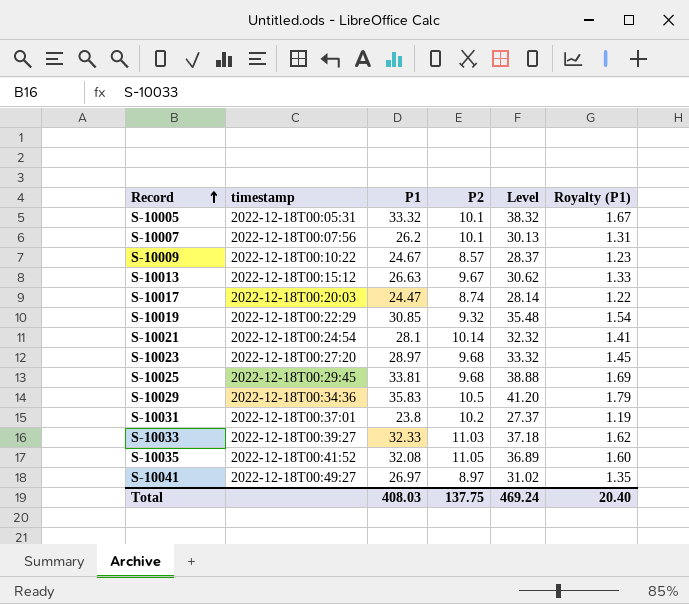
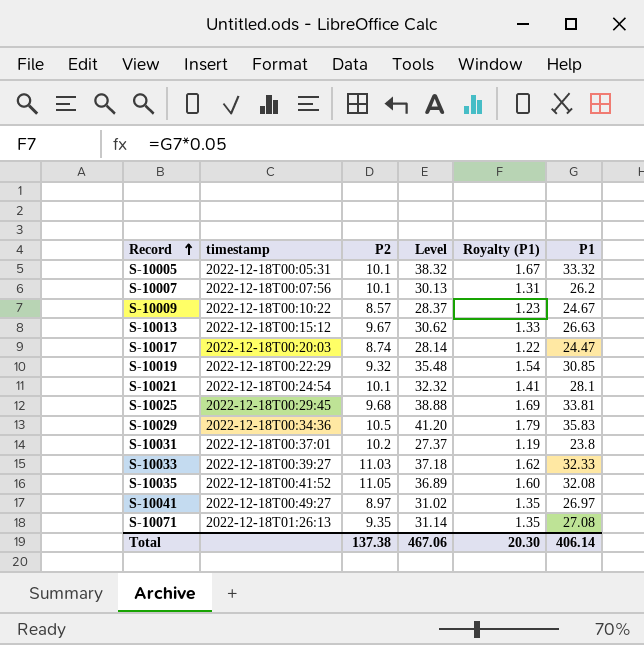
column P1 | position: 3 -> 6
row S-10023: 2022-12-18T00:27:20 | 28.97 | 9.68 | 33.32 | 1.45 -> none
S-10021 | P2: 10.14 -> 10.1
row S-10071: none -> 2022-12-18T01:26:13 | 9.35 | 31.14 | 1.35 | 27.08
Total | P2: 137.75 -> 137.38
Total | Level: 469.24 -> 467.06
Total | Royalty (P1): 20.40 -> 20.30
Total | P1: 408.03 -> 406.14

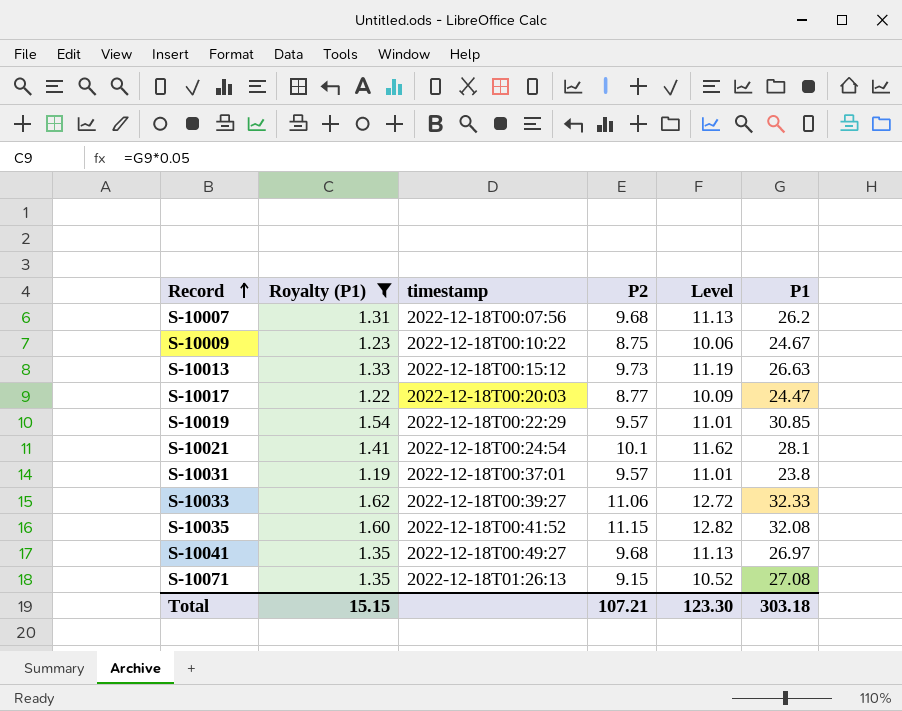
filter: none -> Royalty (P1) <= 1.62
column Royalty (P1) | position: 5 -> 2
column Level | formula: [P1] * 1.15 -> [P2] * 1.15
S-10007 | P2: 10.1 -> 9.68
S-10009 | P2: 8.57 -> 8.75
S-10013 | P2: 9.67 -> 9.73
S-10017 | P2: 8.74 -> 8.77
S-10019 | P2: 9.32 -> 9.57
S-10031 | P2: 10.2 -> 9.57
S-10033 | P2: 11.03 -> 11.06
S-10035 | P2: 11.05 -> 11.15
S-10041 | P2: 8.97 -> 9.68
S-10071 | P2: 9.35 -> 9.15
Total | Royalty (P1): 20.30 -> 15.15
Total | P2: 137.38 -> 107.21
Total | Level: 467.06 -> 123.30
Total | P1: 406.14 -> 303.18

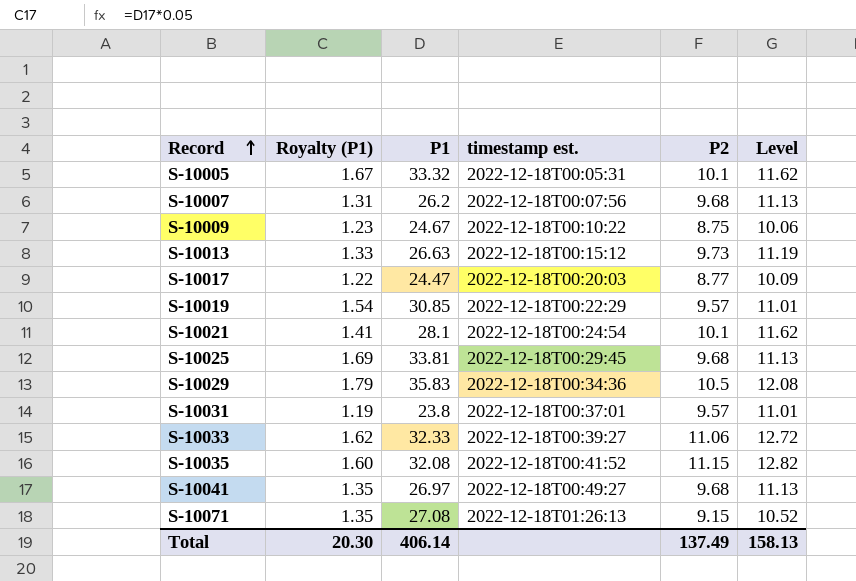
filter: Royalty (P1) <= 1.62 -> none
column P1 | position: 6 -> 3
column name: timestamp -> timestamp est.
Total | Royalty (P1): 15.15 -> 20.30
Total | P1: 303.18 -> 406.14
Total | P2: 107.21 -> 137.49
Total | Level: 123.30 -> 158.13

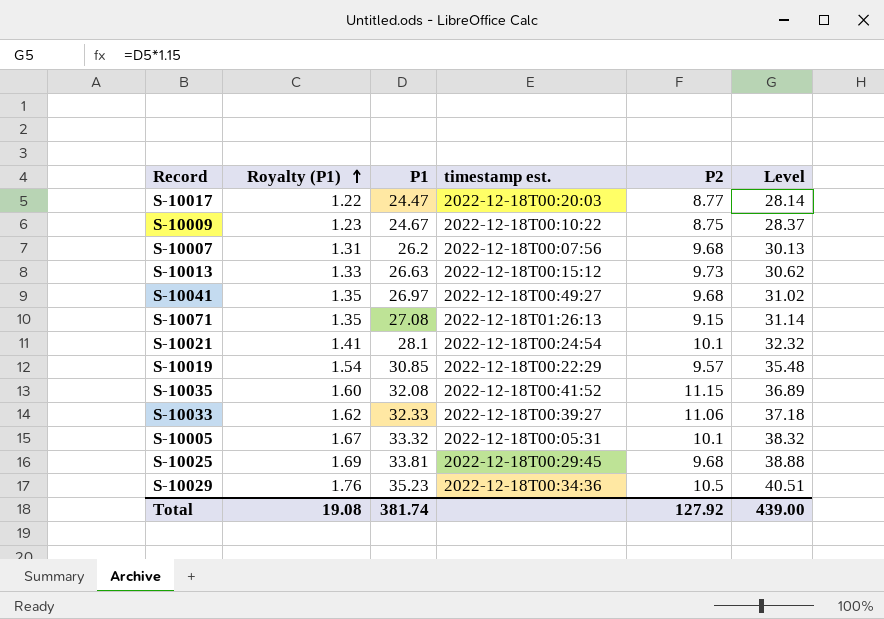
row order: Record ascending -> Royalty (P1) ascending
column Level | formula: [P2] * 1.15 -> [P1] * 1.15
row S-10031: 1.19 | 23.8 | 2022-12-18T00:37:01 | 9.57 | 11.01 -> none
S-10029 | Royalty (P1): 1.79 -> 1.76
S-10029 | P1: 35.83 -> 35.23
Total | Royalty (P1): 20.30 -> 19.08
Total | P1: 406.14 -> 381.74
Total | P2: 137.49 -> 127.92
Total | Level: 158.13 -> 439.00

